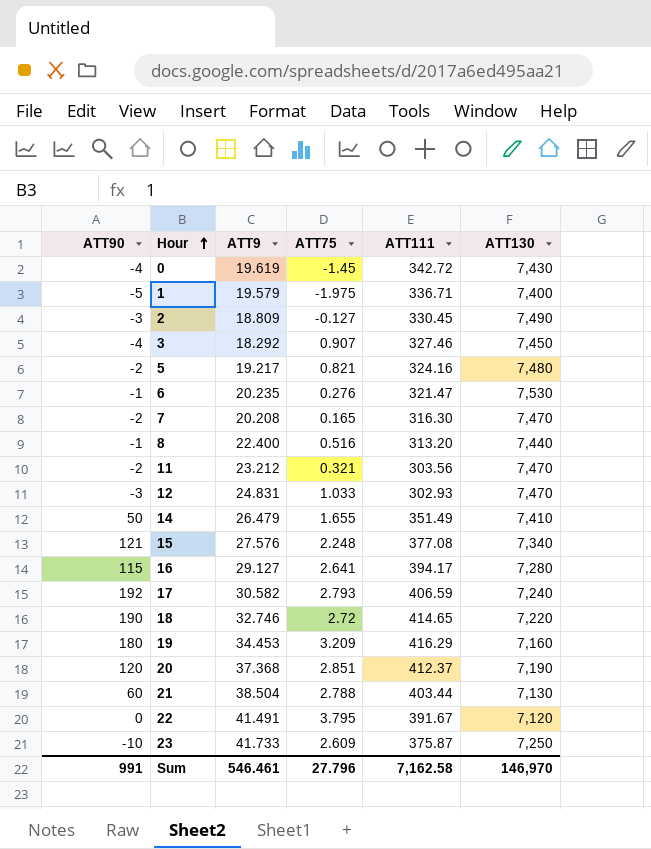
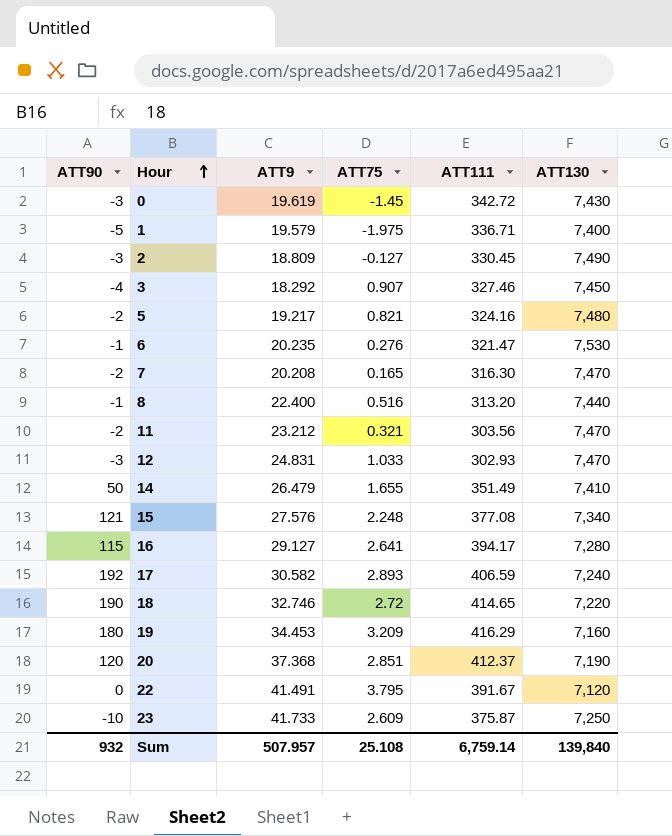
row 21: 60 | 38.504 | 2.788 | 403.44 | 7,130 -> none
0 | ATT90: -4 -> -3
17 | ATT75: 2.793 -> 2.893
Sum | ATT90: 991 -> 932
Sum | ATT9: 546.461 -> 507.957
Sum | ATT75: 27.796 -> 25.108
Sum | ATT111: 7,162.58 -> 6,759.14
Sum | ATT130: 146,970 -> 139,840

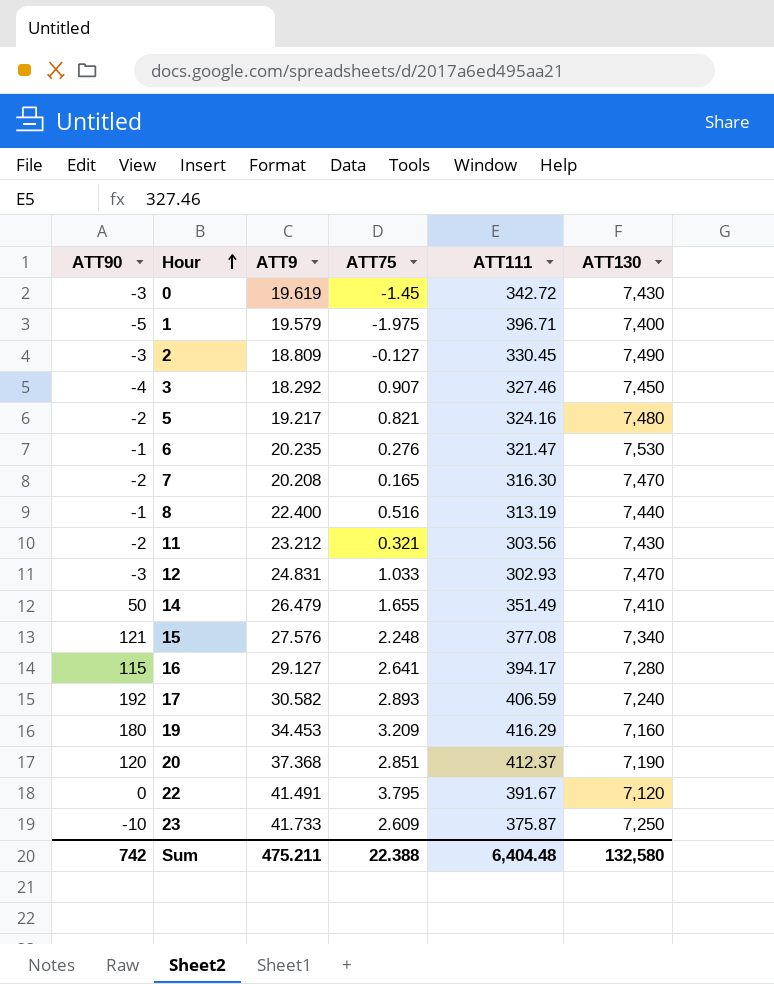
row 18: 190 | 32.746 | 2.72 | 414.65 | 7,220 -> none
1 | ATT111: 336.71 -> 396.71
8 | ATT111: 313.20 -> 313.19
11 | ATT130: 7,470 -> 7,430
Sum | ATT90: 932 -> 742
Sum | ATT9: 507.957 -> 475.211
Sum | ATT75: 25.108 -> 22.388
Sum | ATT111: 6,759.14 -> 6,404.48
Sum | ATT130: 139,840 -> 132,580

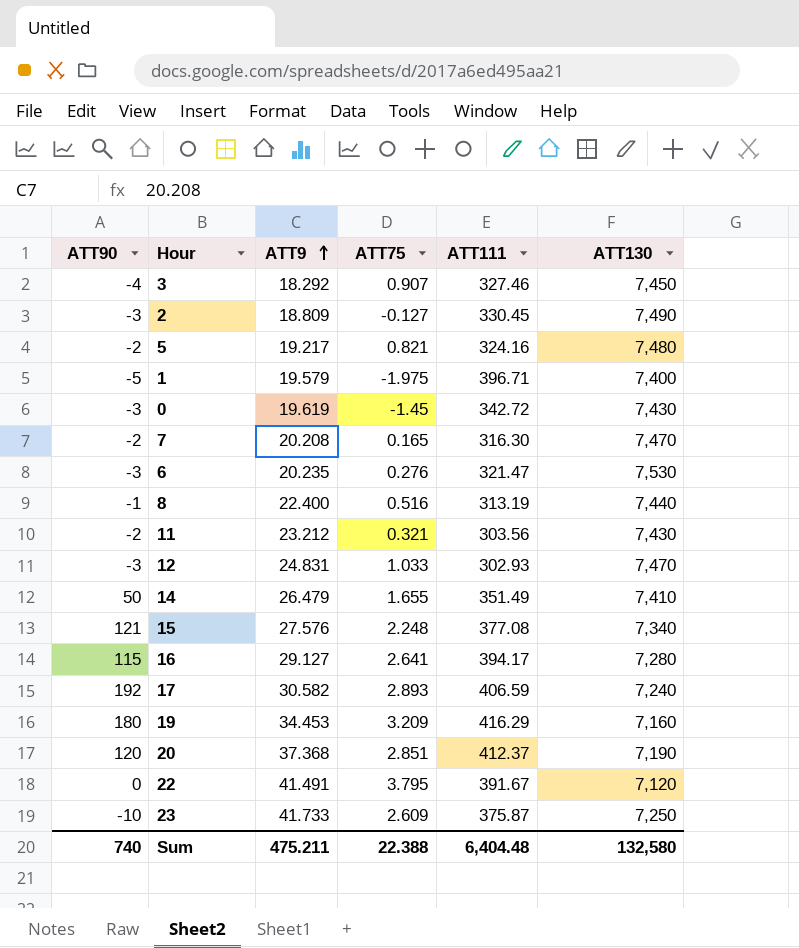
row order: Hour ascending -> ATT9 ascending
6 | ATT90: -1 -> -3
Sum | ATT90: 742 -> 740

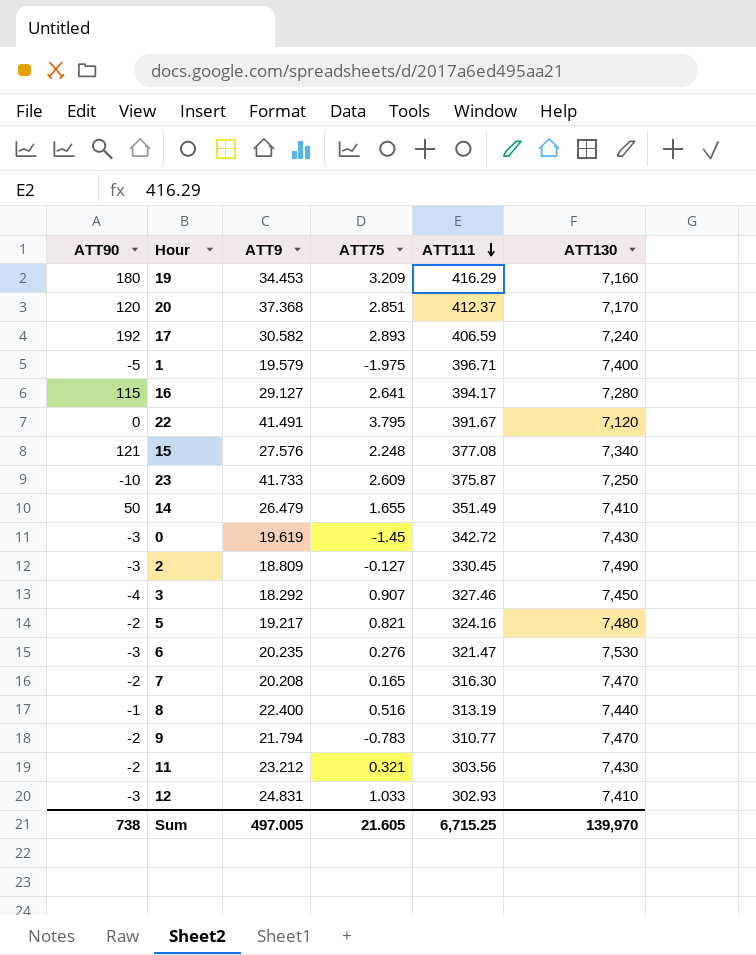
row order: ATT9 ascending -> ATT111 descending
20 | ATT130: 7,190 -> 7,170
row 9: none -> -2 | 21.794 | -0.783 | 310.77 | 7,470
12 | ATT130: 7,470 -> 7,410
Sum | ATT90: 740 -> 738
Sum | ATT9: 475.211 -> 497.005
Sum | ATT75: 22.388 -> 21.605
Sum | ATT111: 6,404.48 -> 6,715.25
Sum | ATT130: 132,580 -> 139,970

